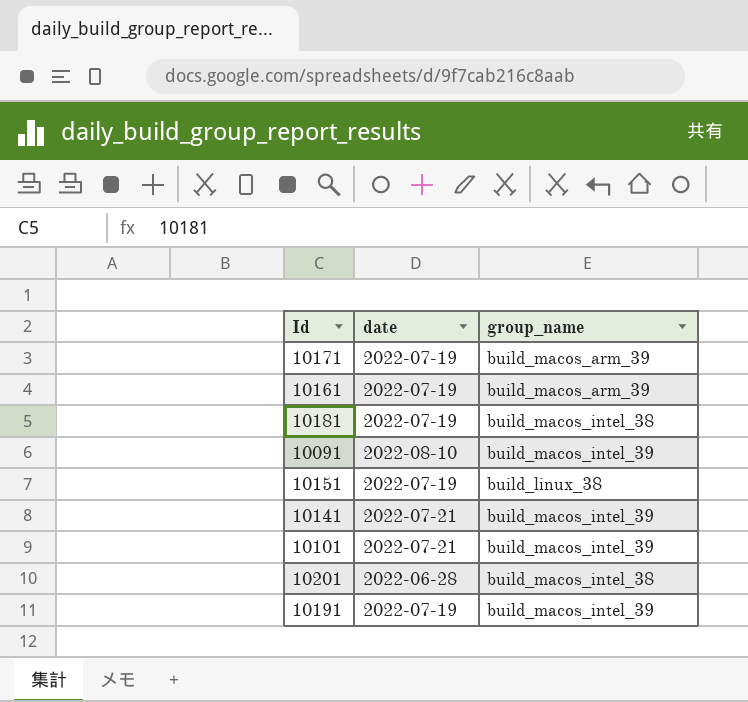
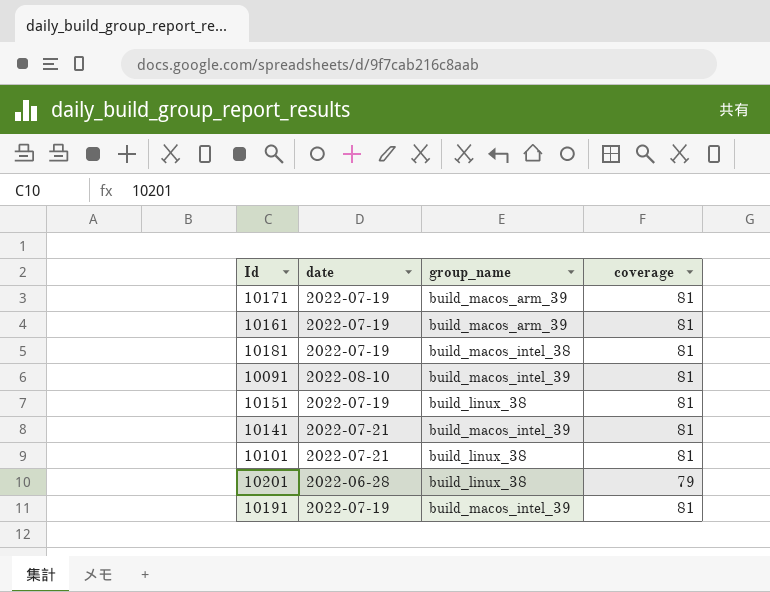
column coverage | position: none -> 4
10101 | group_name: build_macos_intel_39 -> build_linux_38
10201 | group_name: build_macos_intel_38 -> build_linux_38

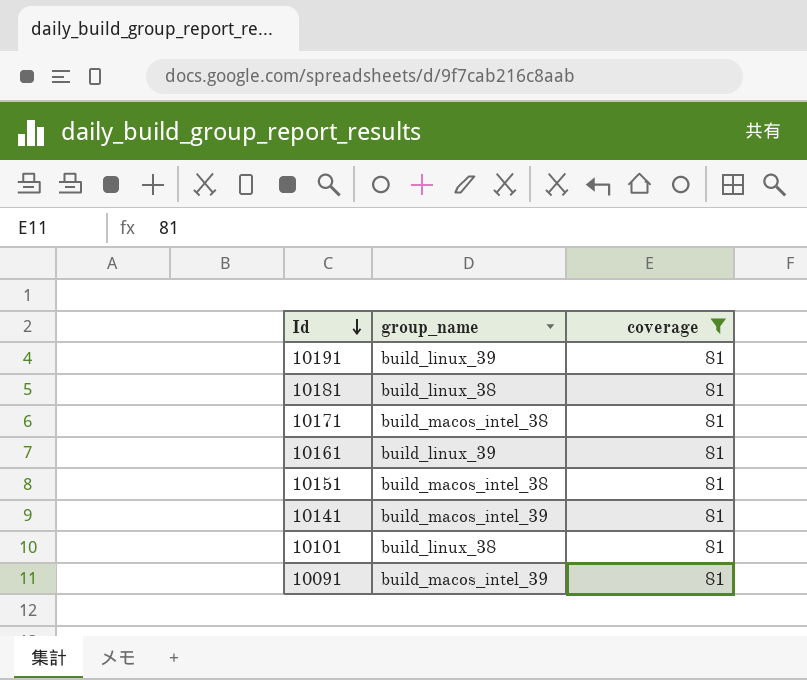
filter: none -> coverage = 81
row order: none -> Id descending
column date | position: 2 -> none
10191 | group_name: build_macos_intel_39 -> build_linux_39
10181 | group_name: build_macos_intel_38 -> build_linux_38
10171 | group_name: build_macos_arm_39 -> build_macos_intel_38
10161 | group_name: build_macos_arm_39 -> build_linux_39
10151 | group_name: build_linux_38 -> build_macos_intel_38

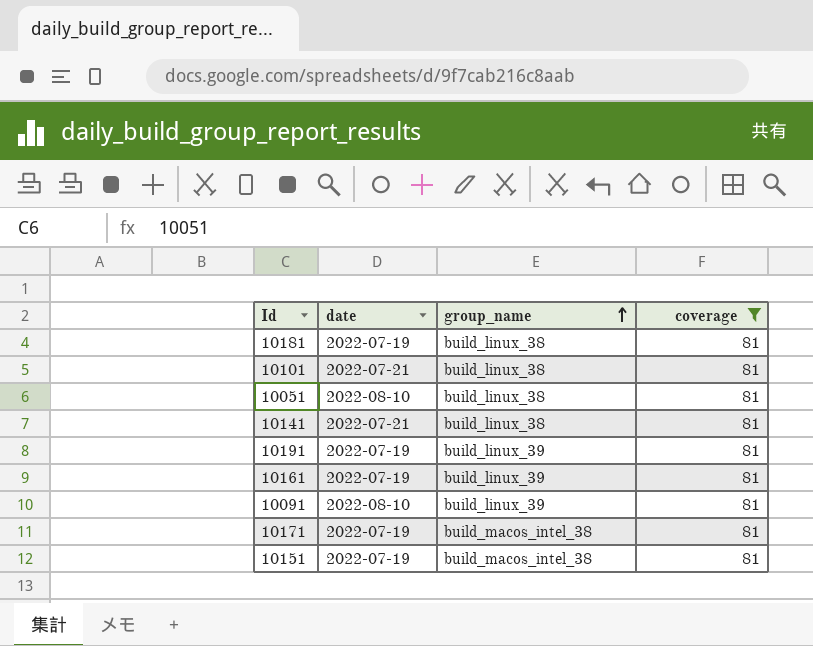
row order: Id descending -> group_name ascending
column date | position: none -> 2
row 10051: none -> 2022-08-10 | build_linux_38 | 81
10141 | group_name: build_macos_intel_39 -> build_linux_38
10091 | group_name: build_macos_intel_39 -> build_linux_39

